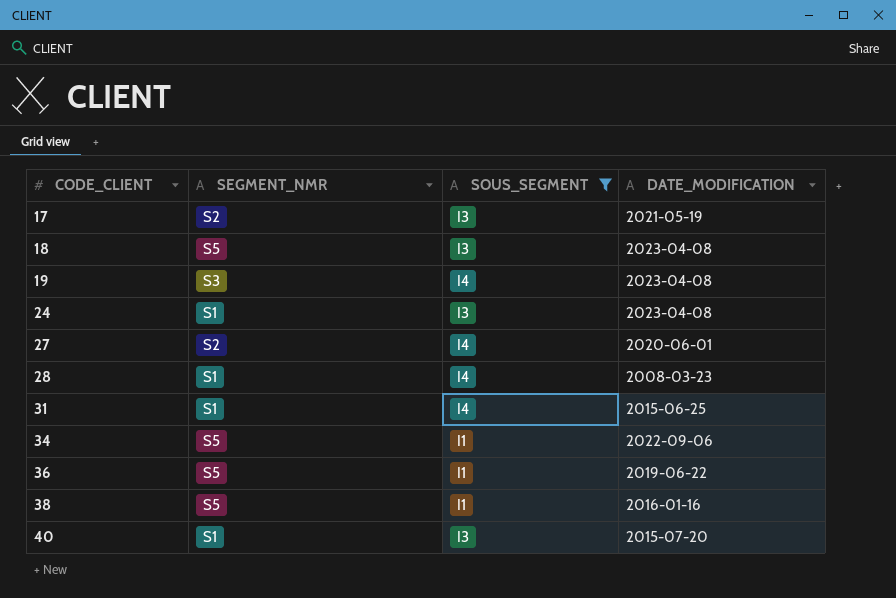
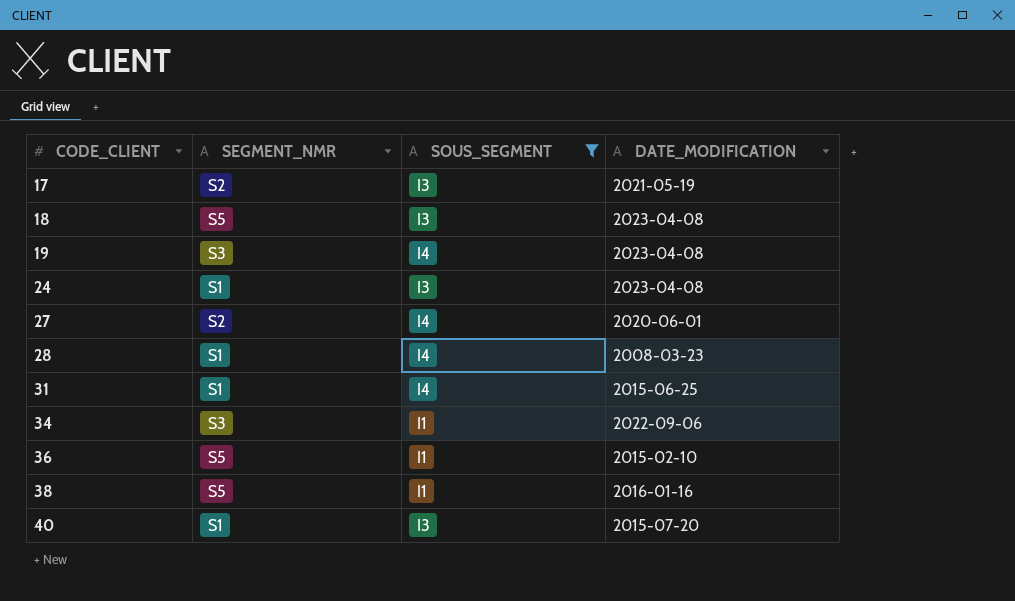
34 | SEGMENT_NMR: S5 -> S3
36 | DATE_MODIFICATION: 2019-06-22 -> 2015-02-10

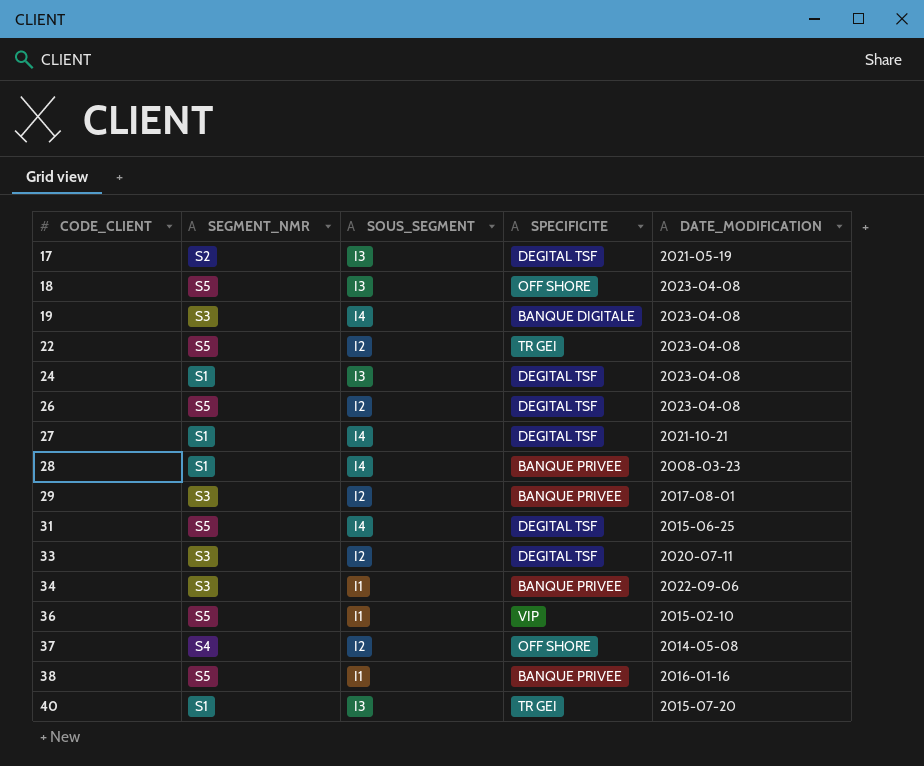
filter: SOUS_SEGMENT != I2 -> none
column SPECIFICITE | position: none -> 4
27 | SEGMENT_NMR: S2 -> S1
27 | DATE_MODIFICATION: 2020-06-01 -> 2021-10-21
31 | SEGMENT_NMR: S1 -> S5

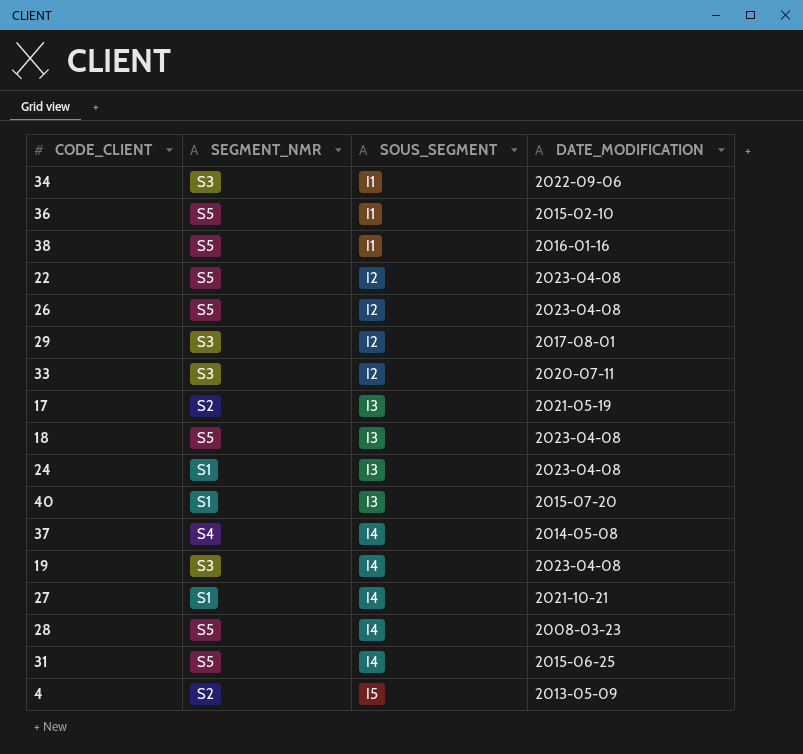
row order: CODE_CLIENT ascending -> SOUS_SEGMENT ascending
column SPECIFICITE | position: 4 -> none
37 | SOUS_SEGMENT: I2 -> I4
28 | SEGMENT_NMR: S1 -> S5
row 4: none -> S2 | I5 | 2013-05-09

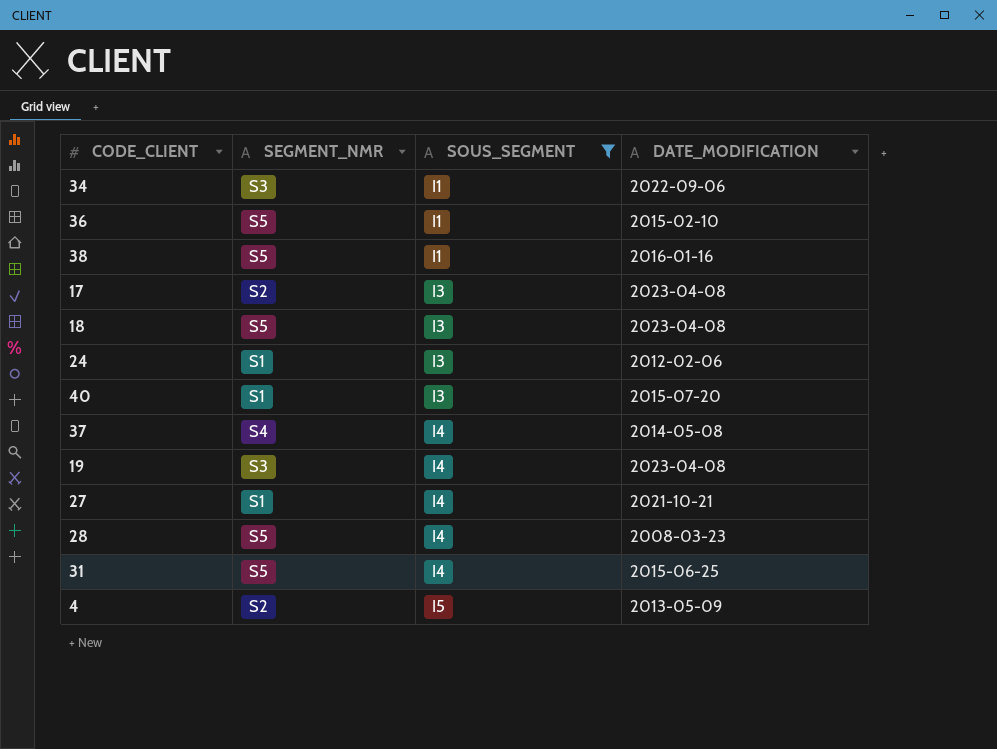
filter: none -> SOUS_SEGMENT != I2
17 | DATE_MODIFICATION: 2021-05-19 -> 2023-04-08
24 | DATE_MODIFICATION: 2023-04-08 -> 2012-02-06

